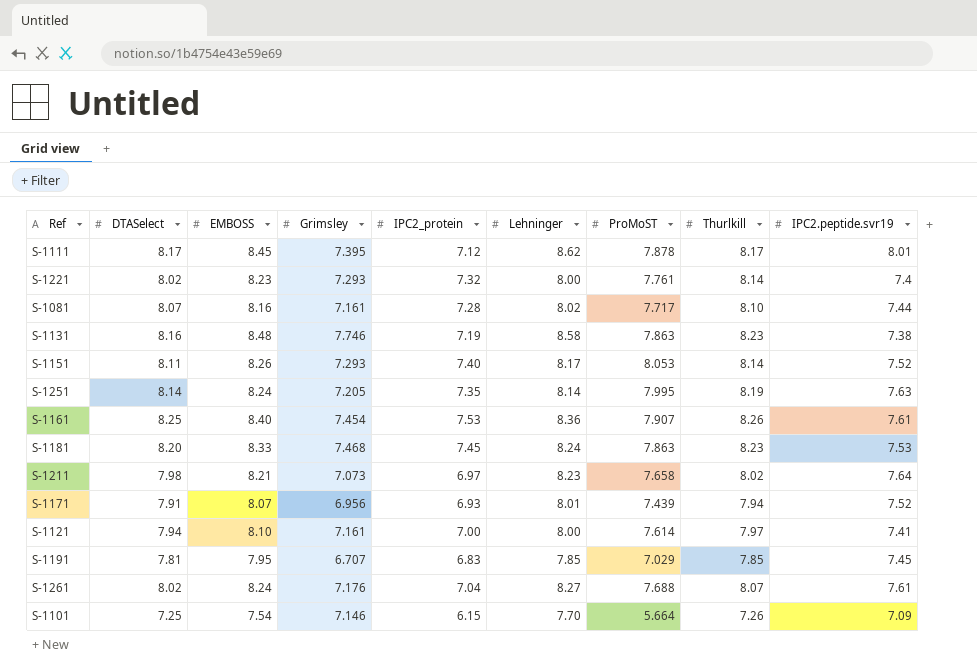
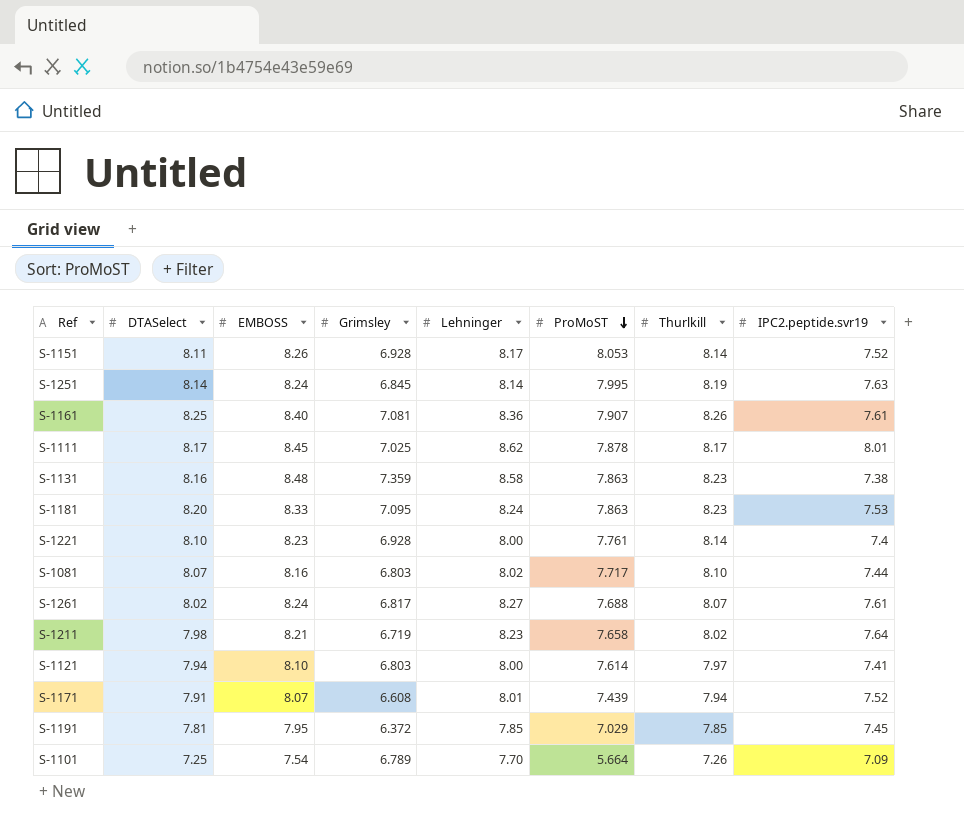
row order: none -> ProMoST descending
column IPC2_protein | position: 5 -> none
S-1151 | Grimsley: 7.293 -> 6.928
S-1251 | Grimsley: 7.205 -> 6.845
S-1161 | Grimsley: 7.454 -> 7.081
S-1111 | Grimsley: 7.395 -> 7.025
S-1131 | Grimsley: 7.746 -> 7.359
S-1181 | Grimsley: 7.468 -> 7.095
S-1221 | DTASelect: 8.02 -> 8.10
S-1221 | Grimsley: 7.293 -> 6.928
S-1081 | Grimsley: 7.161 -> 6.803
S-1261 | Grimsley: 7.176 -> 6.817
S-1211 | Grimsley: 7.073 -> 6.719
S-1121 | Grimsley: 7.161 -> 6.803
S-1171 | Grimsley: 6.956 -> 6.608
S-1191 | Grimsley: 6.707 -> 6.372
S-1101 | Grimsley: 7.146 -> 6.789

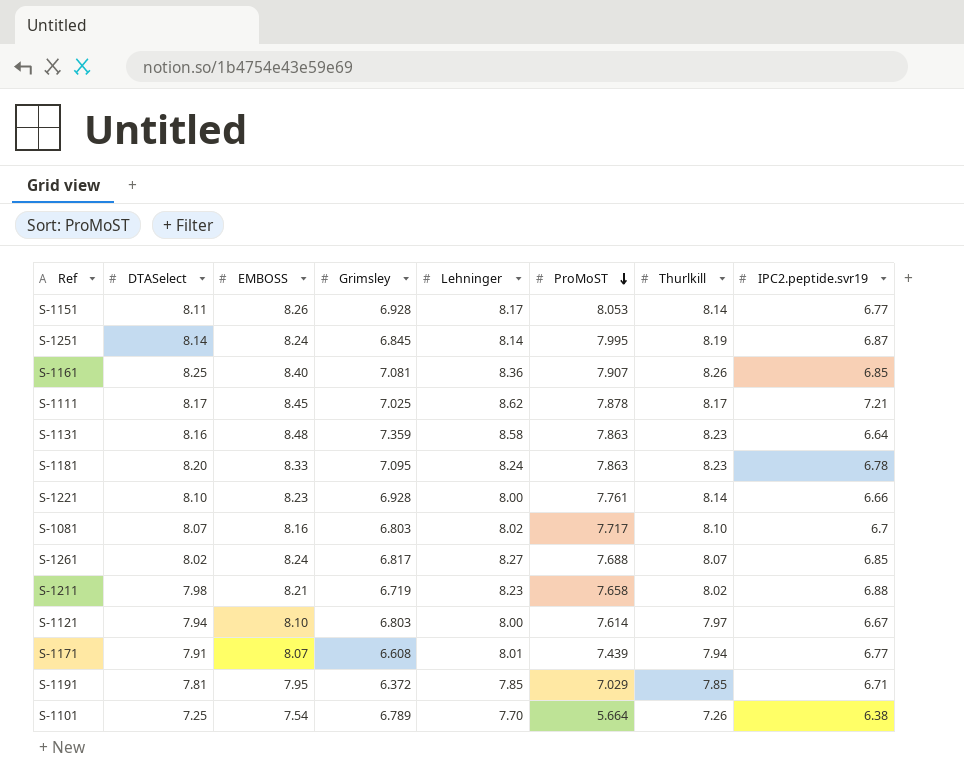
S-1151 | IPC2.peptide.svr19: 7.52 -> 6.77
S-1251 | IPC2.peptide.svr19: 7.63 -> 6.87
S-1161 | IPC2.peptide.svr19: 7.61 -> 6.85
S-1111 | IPC2.peptide.svr19: 8.01 -> 7.21
S-1131 | IPC2.peptide.svr19: 7.38 -> 6.64
S-1181 | IPC2.peptide.svr19: 7.53 -> 6.78
S-1221 | IPC2.peptide.svr19: 7.4 -> 6.66
S-1081 | IPC2.peptide.svr19: 7.44 -> 6.7
S-1261 | IPC2.peptide.svr19: 7.61 -> 6.85
S-1211 | IPC2.peptide.svr19: 7.64 -> 6.88
S-1121 | IPC2.peptide.svr19: 7.41 -> 6.67
S-1171 | IPC2.peptide.svr19: 7.52 -> 6.77
S-1191 | IPC2.peptide.svr19: 7.45 -> 6.71
S-1101 | IPC2.peptide.svr19: 7.09 -> 6.38

